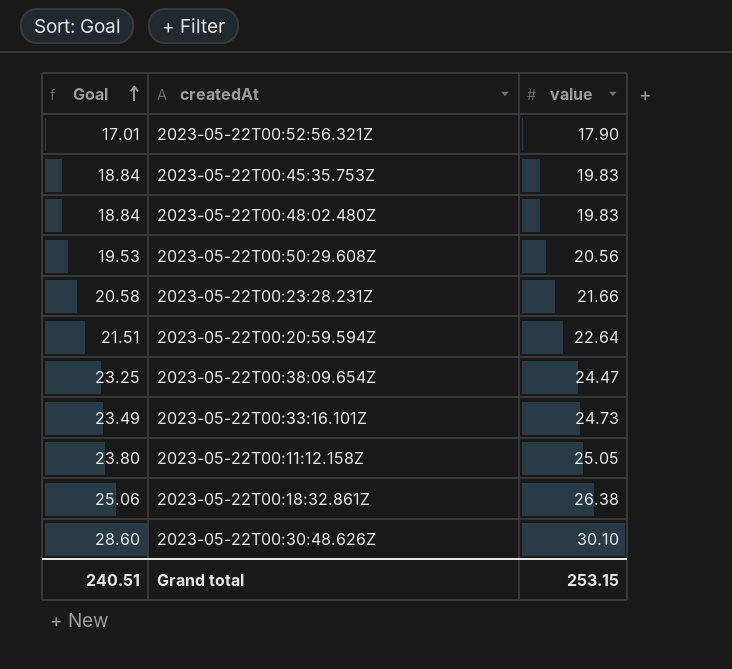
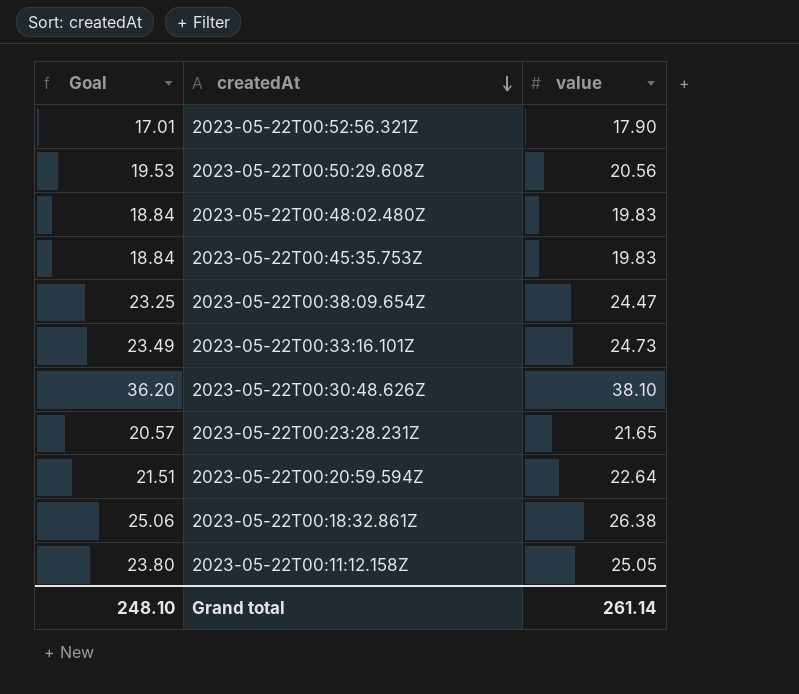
row order: Goal ascending -> createdAt descending
2023-05-22T00:30:48.626Z | Goal: 28.60 -> 36.20
2023-05-22T00:30:48.626Z | value: 30.10 -> 38.10
2023-05-22T00:23:28.231Z | Goal: 20.58 -> 20.57
2023-05-22T00:23:28.231Z | value: 21.66 -> 21.65
Grand total | Goal: 240.51 -> 248.10
Grand total | value: 253.15 -> 261.14

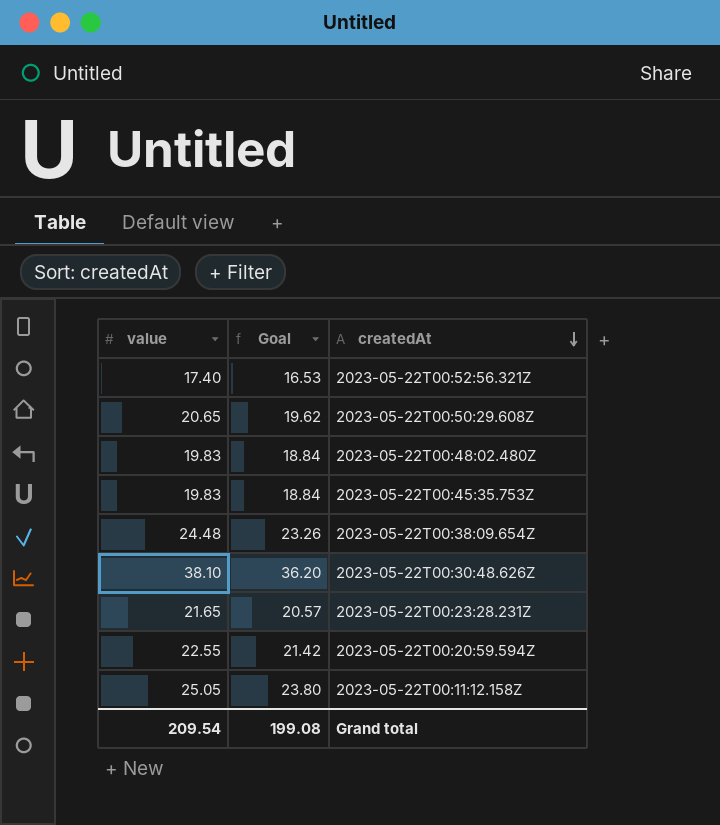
column value | position: 3 -> 1
row 2023-05-22T00:33:16.101Z: 23.49 | 24.73 -> none
row 2023-05-22T00:18:32.861Z: 25.06 | 26.38 -> none
2023-05-22T00:52:56.321Z | value: 17.90 -> 17.40
2023-05-22T00:52:56.321Z | Goal: 17.01 -> 16.53
2023-05-22T00:50:29.608Z | value: 20.56 -> 20.65
2023-05-22T00:50:29.608Z | Goal: 19.53 -> 19.62
2023-05-22T00:38:09.654Z | value: 24.47 -> 24.48
2023-05-22T00:38:09.654Z | Goal: 23.25 -> 23.26
2023-05-22T00:20:59.594Z | value: 22.64 -> 22.55
2023-05-22T00:20:59.594Z | Goal: 21.51 -> 21.42
Grand total | value: 261.14 -> 209.54
Grand total | Goal: 248.10 -> 199.08

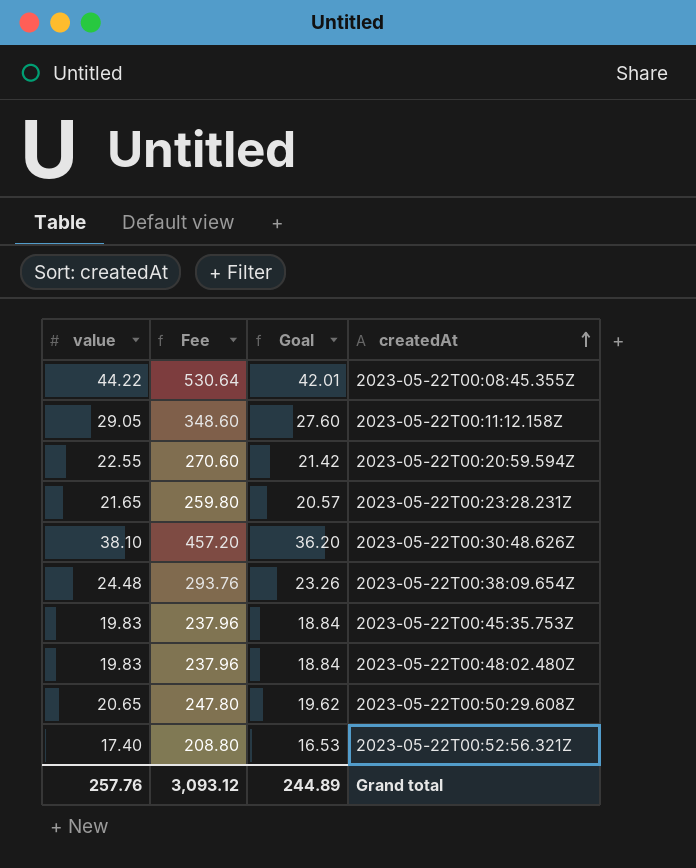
row order: createdAt descending -> createdAt ascending
column Fee | formula: none -> [value] * 12
row 2023-05-22T00:08:45.355Z: none -> 44.22 | 530.64 | 42.01
2023-05-22T00:11:12.158Z | value: 25.05 -> 29.05
2023-05-22T00:11:12.158Z | Goal: 23.80 -> 27.60
Grand total | value: 209.54 -> 257.76
Grand total | Goal: 199.08 -> 244.89

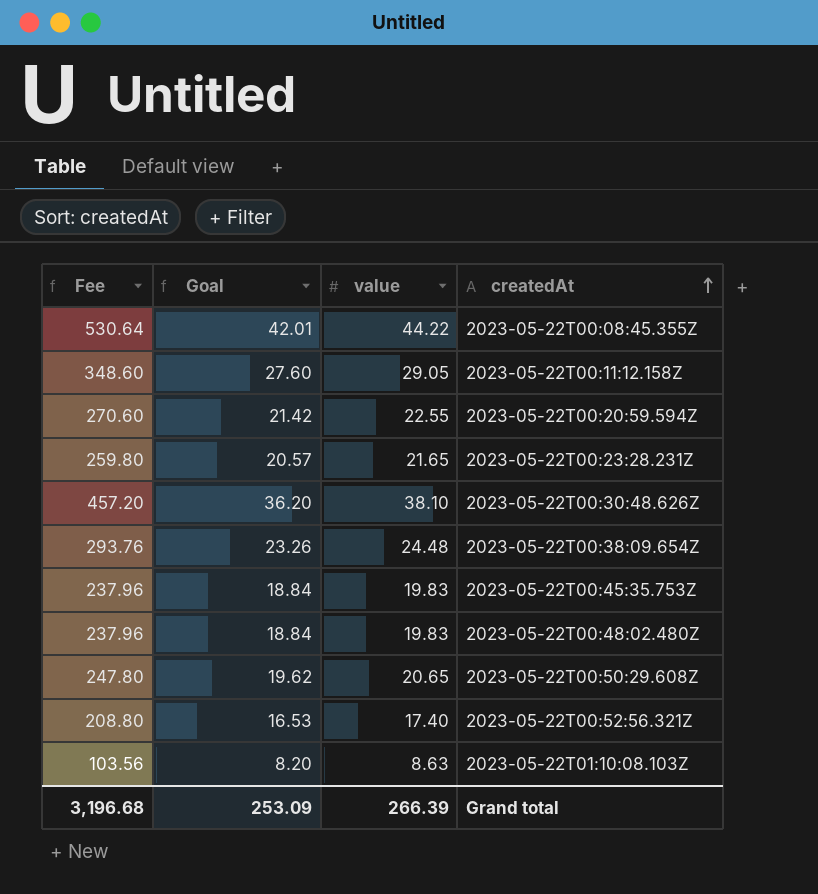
column value | position: 1 -> 3
row 2023-05-22T01:10:08.103Z: none -> 103.56 | 8.20 | 8.63
Grand total | Fee: 3,093.12 -> 3,196.68
Grand total | Goal: 244.89 -> 253.09
Grand total | value: 257.76 -> 266.39

